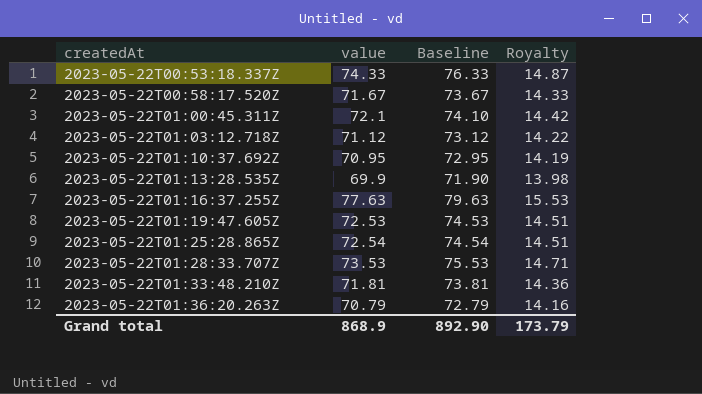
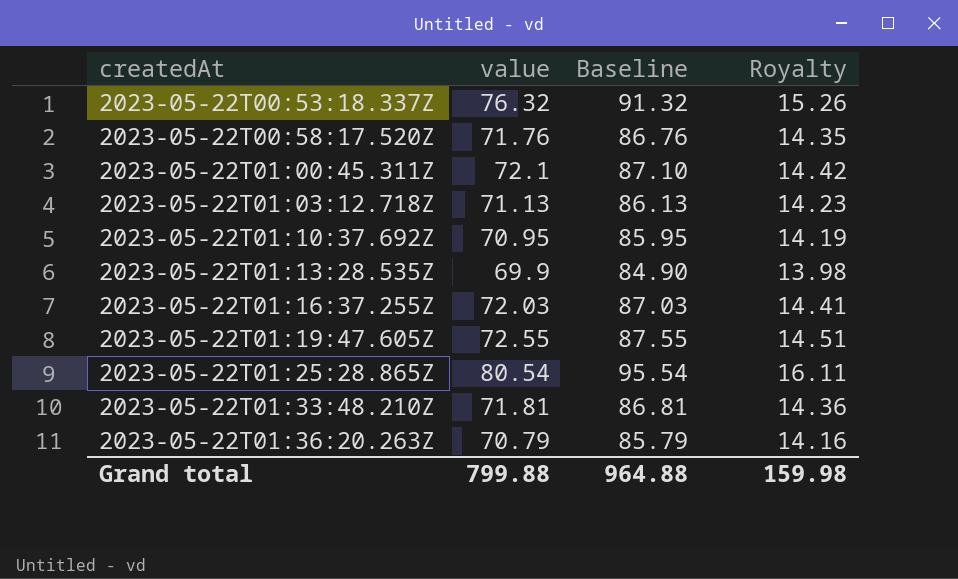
column Baseline | formula: [value] + 2 -> [value] + 15
row 2023-05-22T01:28:33.707Z: 73.53 | 75.53 | 14.71 -> none
2023-05-22T00:53:18.337Z | value: 74.33 -> 76.32
2023-05-22T00:53:18.337Z | Royalty: 14.87 -> 15.26
2023-05-22T00:58:17.520Z | value: 71.67 -> 71.76
2023-05-22T00:58:17.520Z | Royalty: 14.33 -> 14.35
2023-05-22T01:03:12.718Z | value: 71.12 -> 71.13
2023-05-22T01:03:12.718Z | Royalty: 14.22 -> 14.23
2023-05-22T01:16:37.255Z | value: 77.63 -> 72.03
2023-05-22T01:16:37.255Z | Royalty: 15.53 -> 14.41
2023-05-22T01:19:47.605Z | value: 72.53 -> 72.55
2023-05-22T01:25:28.865Z | value: 72.54 -> 80.54
2023-05-22T01:25:28.865Z | Royalty: 14.51 -> 16.11
Grand total | value: 868.9 -> 799.88
Grand total | Baseline: 892.90 -> 964.88
Grand total | Royalty: 173.79 -> 159.98

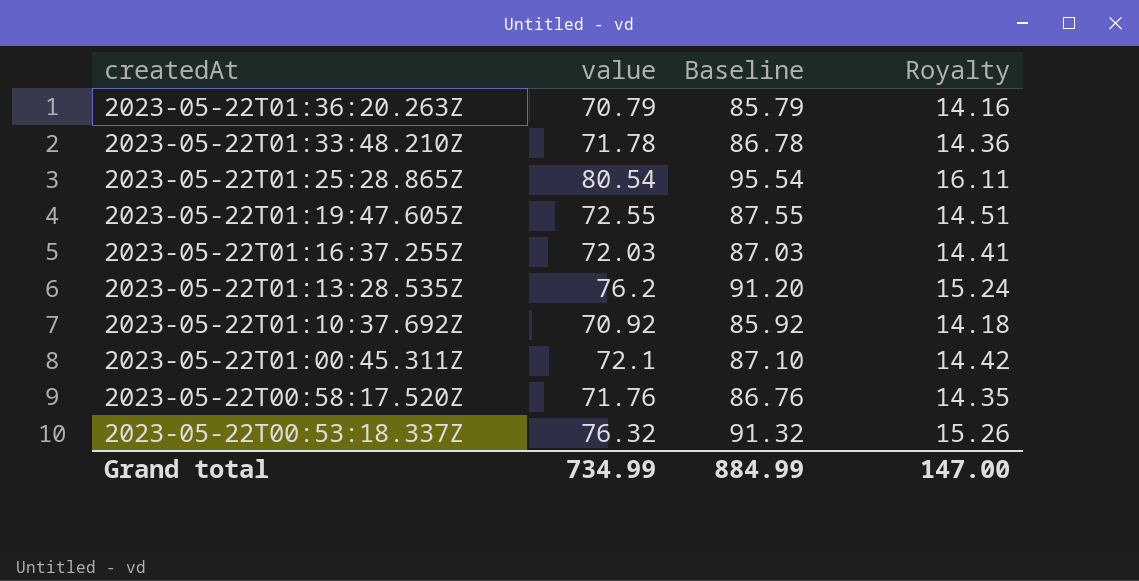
row order: createdAt ascending -> createdAt descending
row 2023-05-22T01:03:12.718Z: 71.13 | 86.13 | 14.23 -> none
2023-05-22T01:33:48.210Z | value: 71.81 -> 71.78
2023-05-22T01:33:48.210Z | Baseline: 86.81 -> 86.78
2023-05-22T01:13:28.535Z | value: 69.9 -> 76.2
2023-05-22T01:13:28.535Z | Baseline: 84.90 -> 91.20
2023-05-22T01:13:28.535Z | Royalty: 13.98 -> 15.24
2023-05-22T01:10:37.692Z | value: 70.95 -> 70.92
2023-05-22T01:10:37.692Z | Baseline: 85.95 -> 85.92
2023-05-22T01:10:37.692Z | Royalty: 14.19 -> 14.18
Grand total | value: 799.88 -> 734.99
Grand total | Baseline: 964.88 -> 884.99
Grand total | Royalty: 159.98 -> 147.00

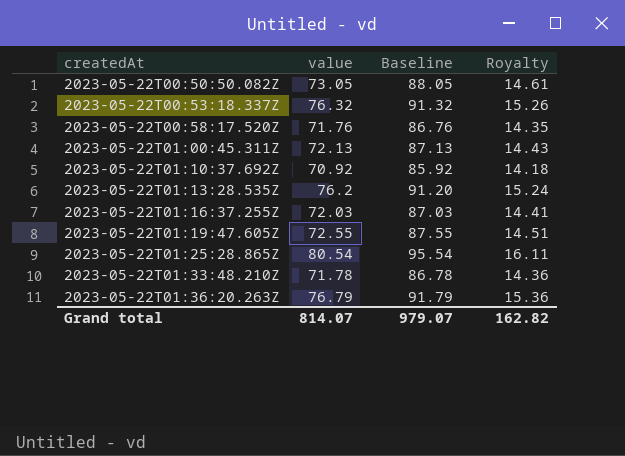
row order: createdAt descending -> createdAt ascending
row 2023-05-22T00:50:50.082Z: none -> 73.05 | 88.05 | 14.61
2023-05-22T01:00:45.311Z | value: 72.1 -> 72.13
2023-05-22T01:00:45.311Z | Baseline: 87.10 -> 87.13
2023-05-22T01:00:45.311Z | Royalty: 14.42 -> 14.43
2023-05-22T01:36:20.263Z | value: 70.79 -> 76.79
2023-05-22T01:36:20.263Z | Baseline: 85.79 -> 91.79
2023-05-22T01:36:20.263Z | Royalty: 14.16 -> 15.36
Grand total | value: 734.99 -> 814.07
Grand total | Baseline: 884.99 -> 979.07
Grand total | Royalty: 147.00 -> 162.82

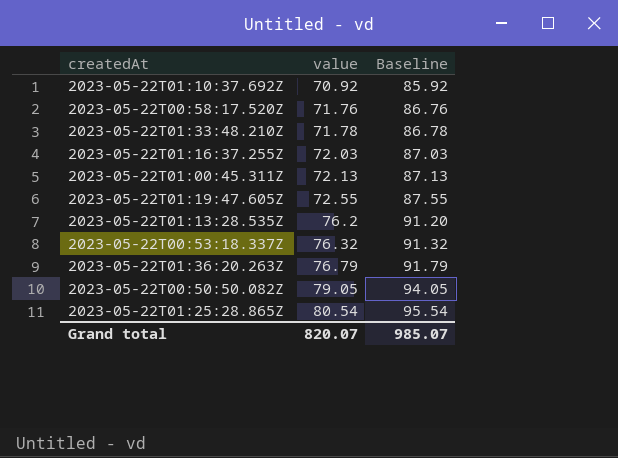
row order: createdAt ascending -> value ascending
column Royalty | formula: [value] * 0.2 -> none
2023-05-22T00:50:50.082Z | value: 73.05 -> 79.05
2023-05-22T00:50:50.082Z | Baseline: 88.05 -> 94.05
Grand total | value: 814.07 -> 820.07
Grand total | Baseline: 979.07 -> 985.07

